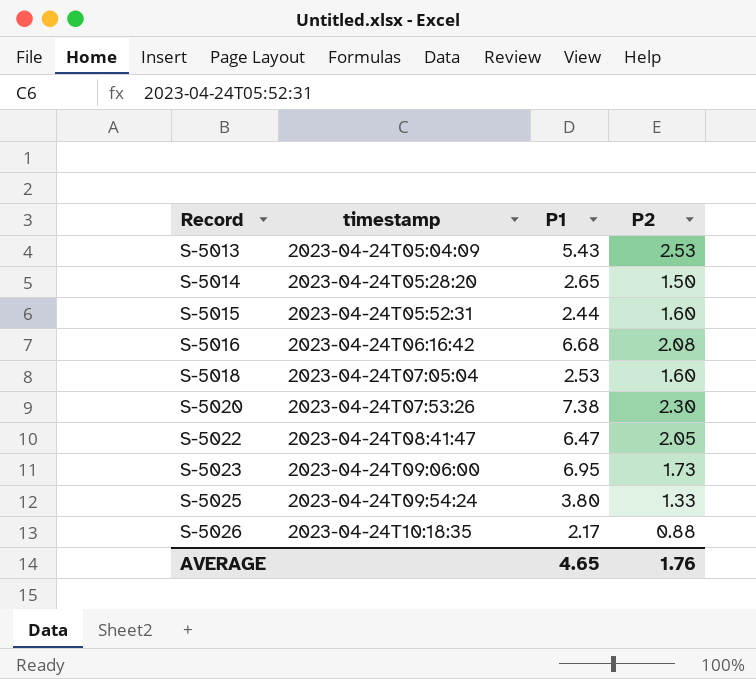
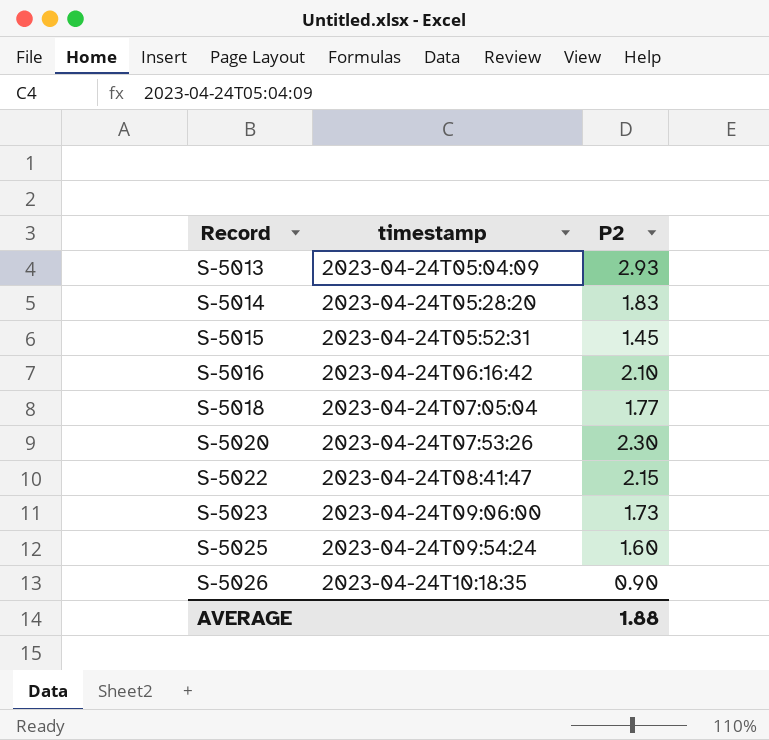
column P1 | position: 3 -> none
S-5013 | P2: 2.53 -> 2.93
S-5014 | P2: 1.50 -> 1.83
S-5015 | P2: 1.60 -> 1.45
S-5016 | P2: 2.08 -> 2.10
S-5018 | P2: 1.60 -> 1.77
S-5022 | P2: 2.05 -> 2.15
S-5025 | P2: 1.33 -> 1.60
S-5026 | P2: 0.88 -> 0.90
AVERAGE | P2: 1.76 -> 1.88

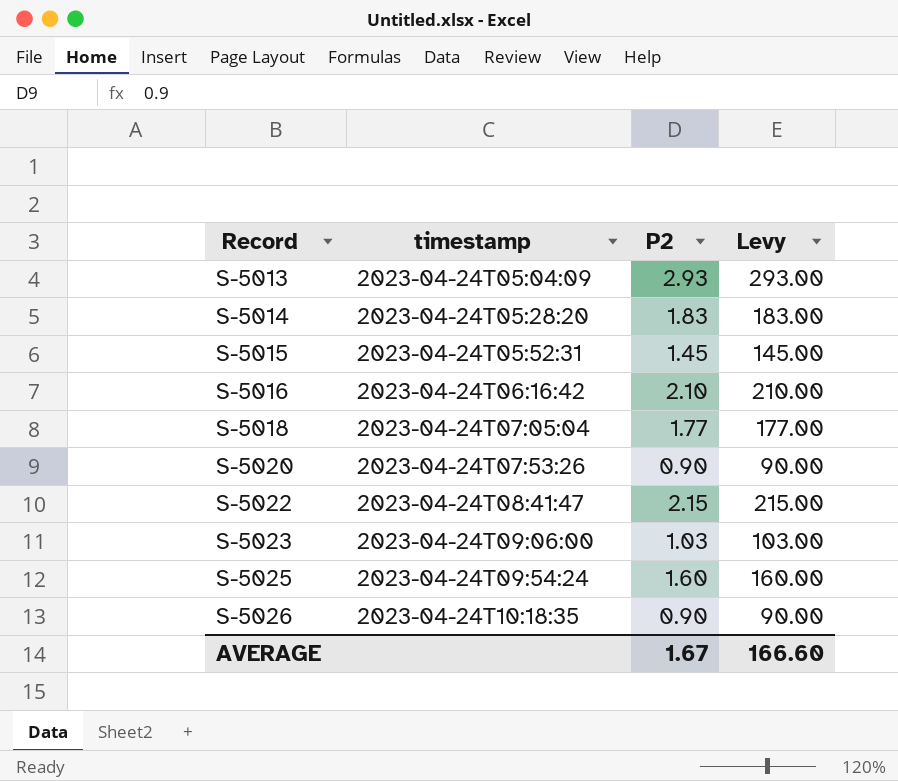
column Levy | formula: none -> [P2] * 100
S-5020 | P2: 2.30 -> 0.90
S-5023 | P2: 1.73 -> 1.03
AVERAGE | P2: 1.88 -> 1.67

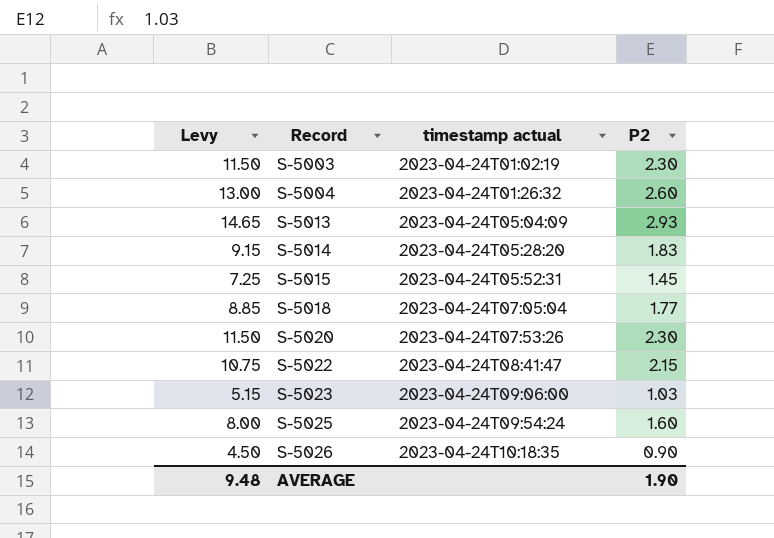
column Levy | formula: [P2] * 100 -> [P2] * 5
column Levy | position: 4 -> 1
column name: timestamp -> timestamp actual
row S-5016: 2023-04-24T06:16:42 | 2.10 | 210.00 -> none
row S-5003: none -> 11.50 | 2023-04-24T01:02:19 | 2.30
row S-5004: none -> 13.00 | 2023-04-24T01:26:32 | 2.60
S-5020 | P2: 0.90 -> 2.30
AVERAGE | Levy: 166.60 -> 9.48
AVERAGE | P2: 1.67 -> 1.90

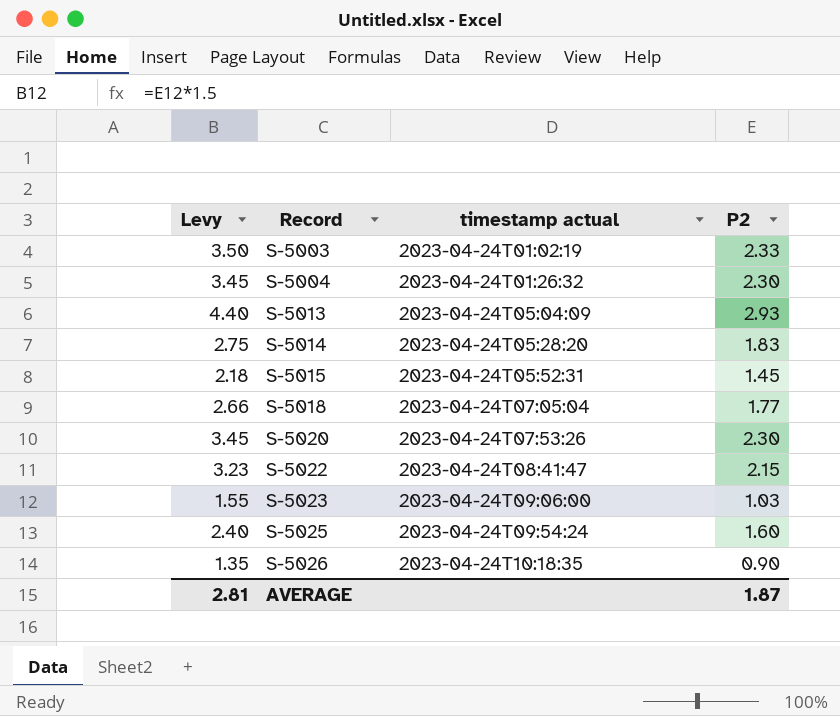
column Levy | formula: [P2] * 5 -> [P2] * 1.5
S-5003 | P2: 2.30 -> 2.33
S-5004 | P2: 2.60 -> 2.30
AVERAGE | Levy: 9.48 -> 2.81
AVERAGE | P2: 1.90 -> 1.87

